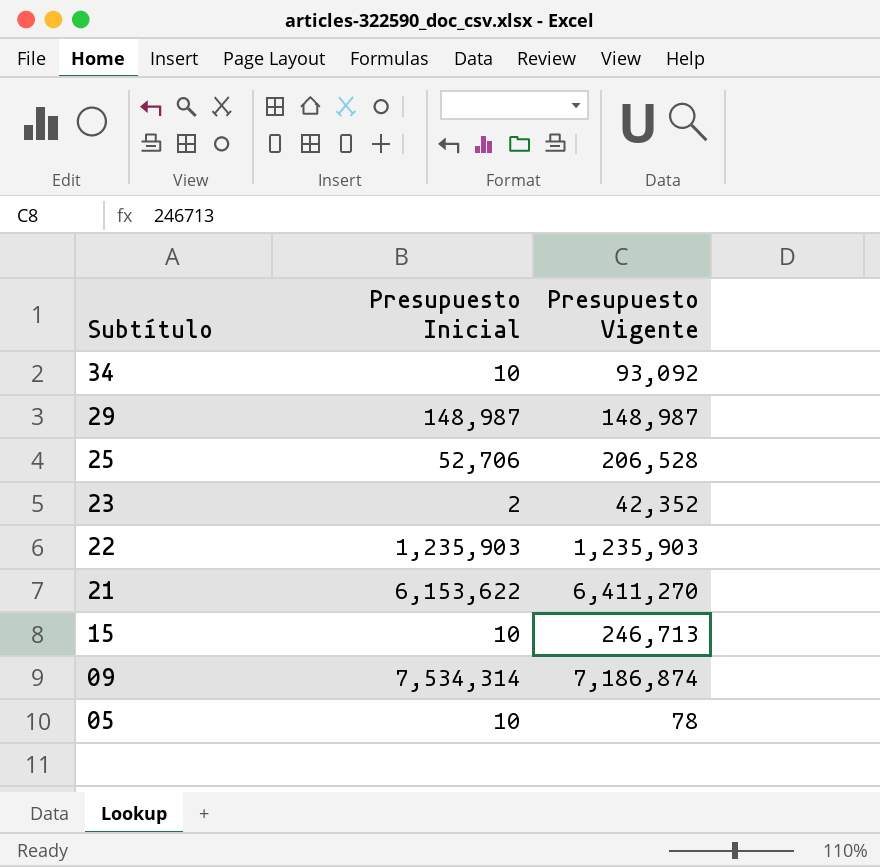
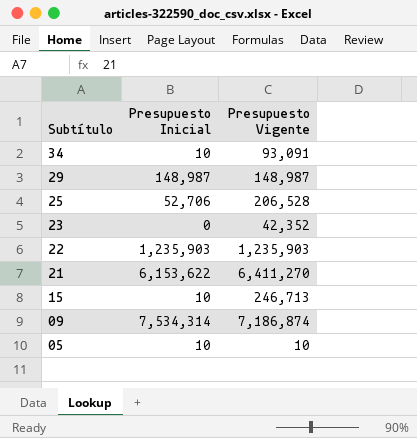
34 | Presupuesto Vigente: 93,092 -> 93,091
23 | Presupuesto Inicial: 2 -> 0
05 | Presupuesto Vigente: 78 -> 10

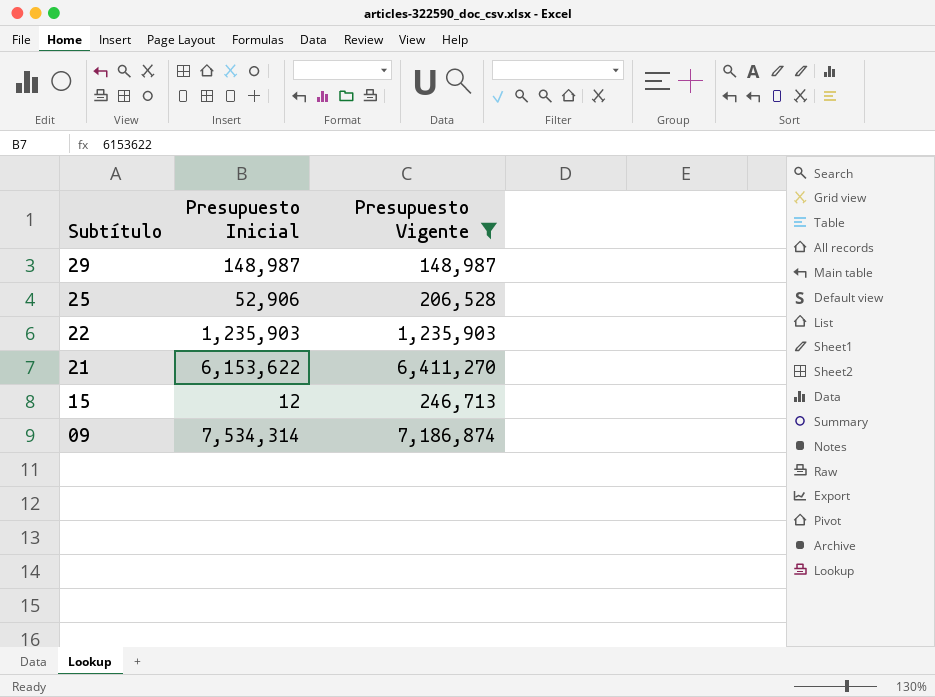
filter: none -> Presupuesto Vigente >= 148,987
25 | Presupuesto Inicial: 52,706 -> 52,906
15 | Presupuesto Inicial: 10 -> 12

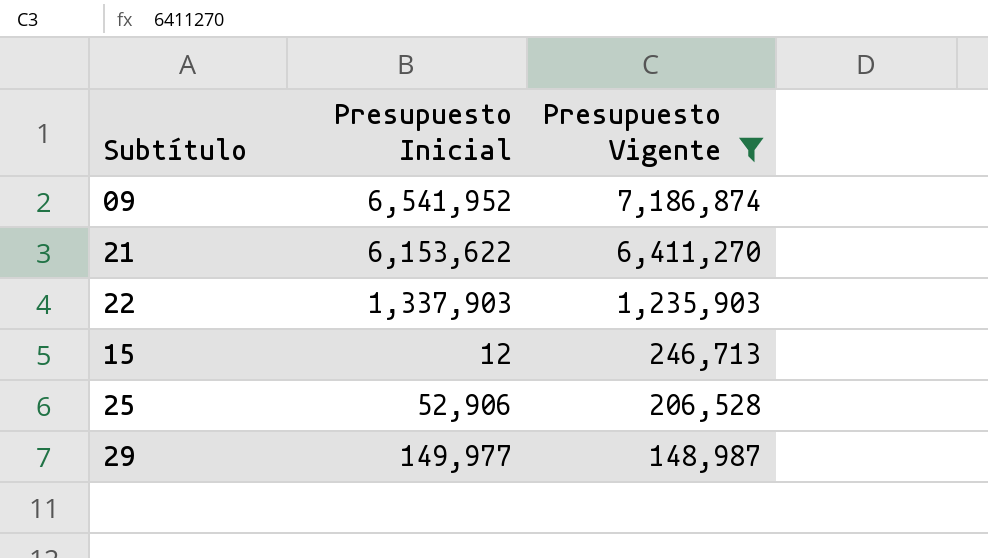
row order: Subtítulo descending -> Presupuesto Vigente descending
09 | Presupuesto Inicial: 7,534,314 -> 6,541,952
22 | Presupuesto Inicial: 1,235,903 -> 1,337,903
29 | Presupuesto Inicial: 148,987 -> 149,977

